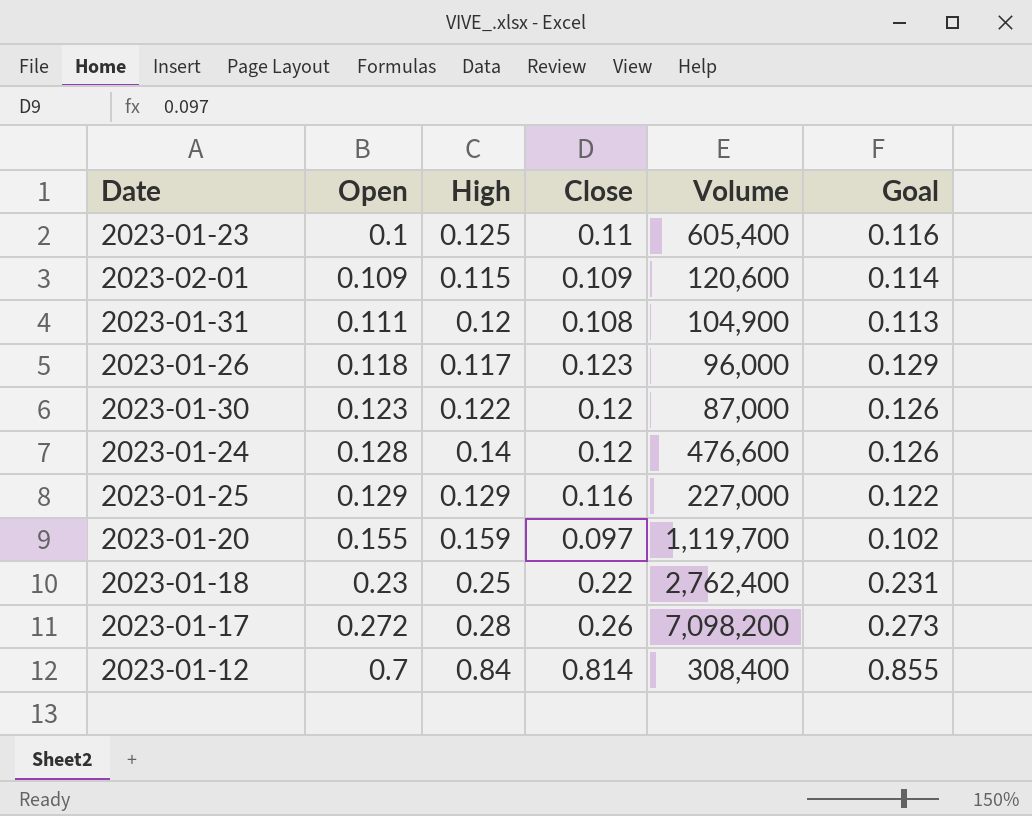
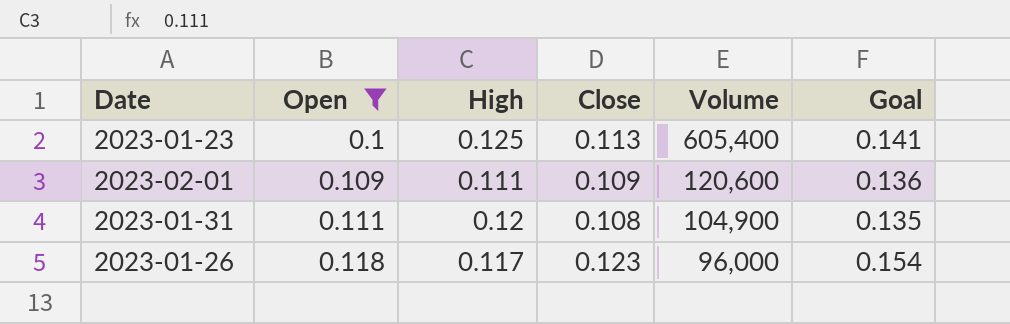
filter: none -> Open <= 0.118
column Goal | formula: [Close] * 1.05 -> [Close] * 1.25
2023-01-23 | Close: 0.11 -> 0.113
2023-02-01 | High: 0.115 -> 0.111

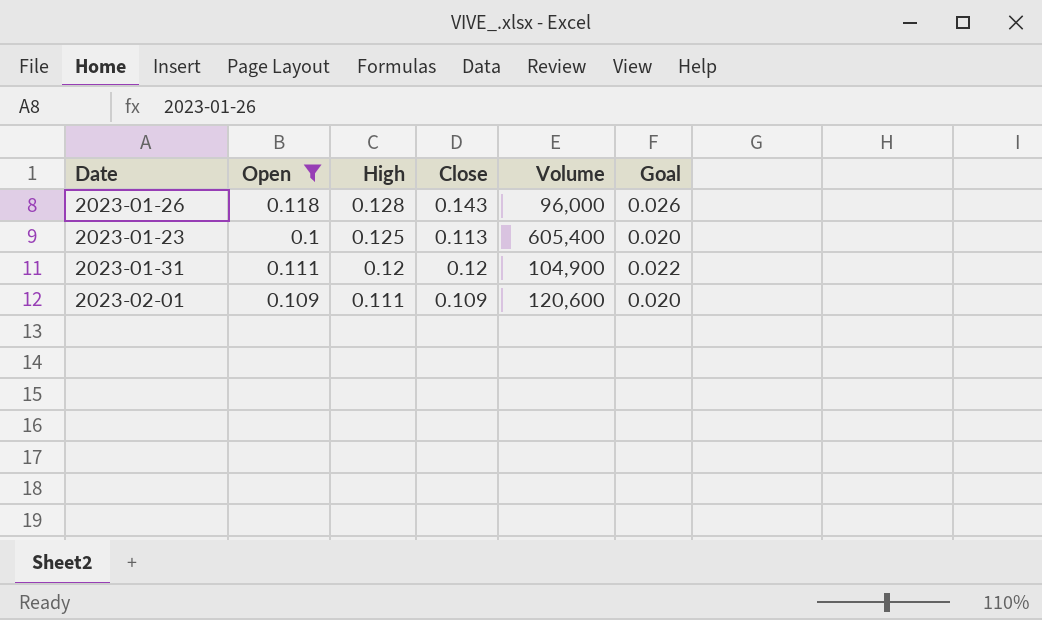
row order: Open ascending -> High descending
column Goal | formula: [Close] * 1.25 -> [Close] * 0.18
2023-01-26 | High: 0.117 -> 0.128
2023-01-26 | Close: 0.123 -> 0.143
2023-01-31 | Close: 0.108 -> 0.12

